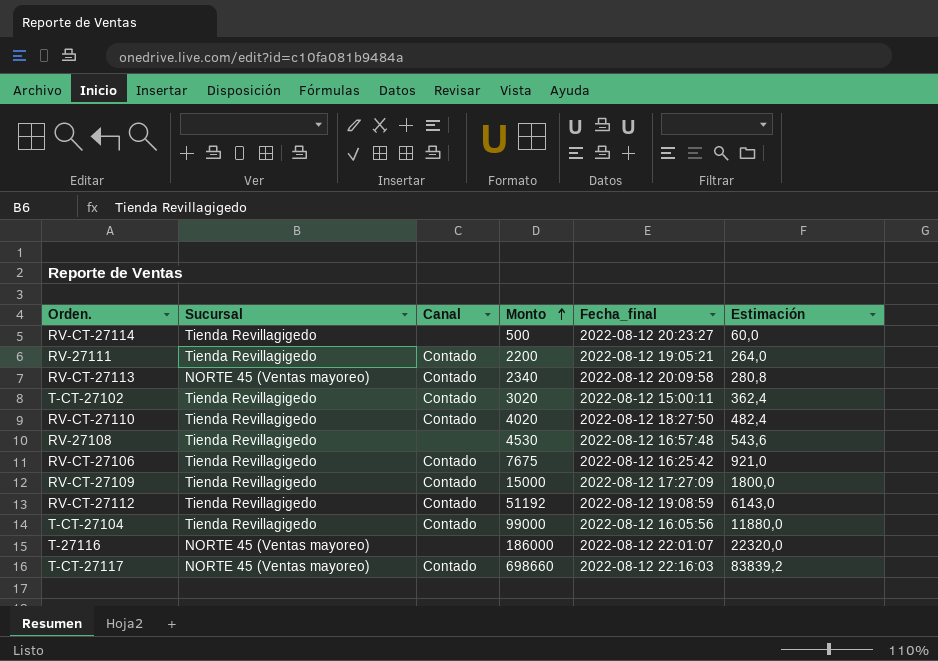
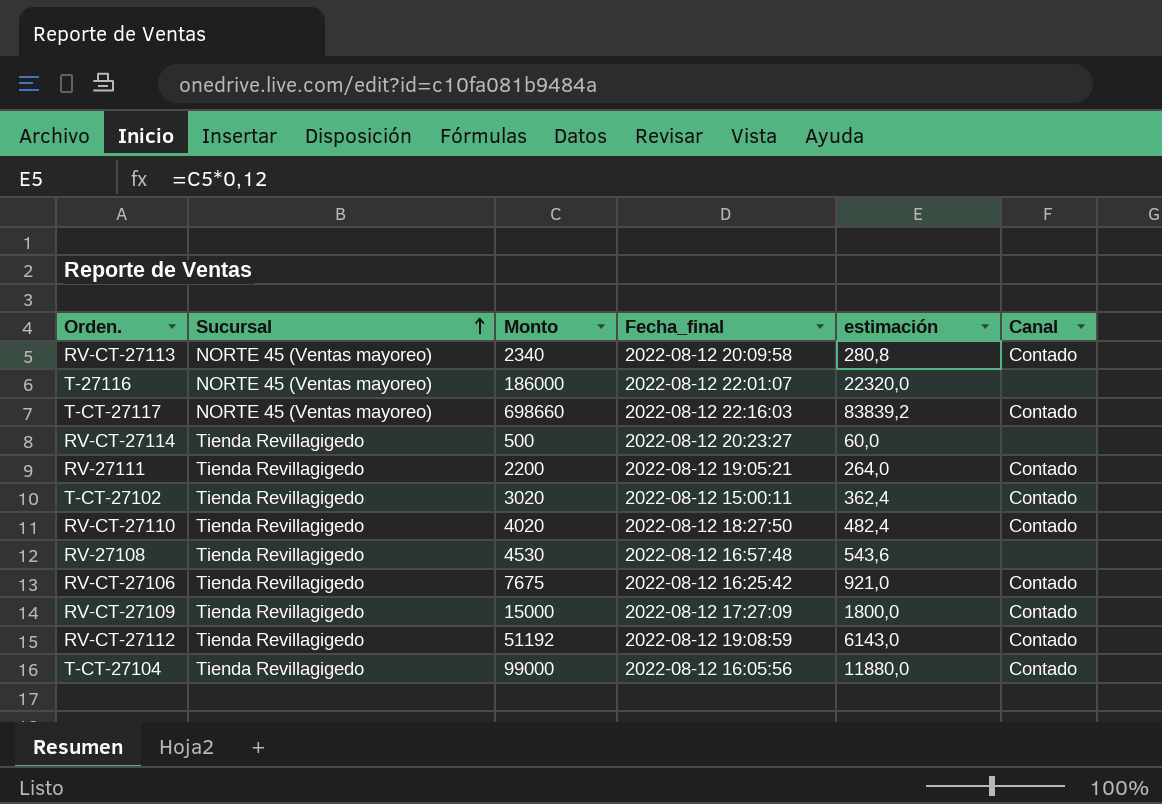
row order: Monto ascending -> Sucursal ascending
column name: Estimación -> estimación
column Canal | position: 3 -> 6

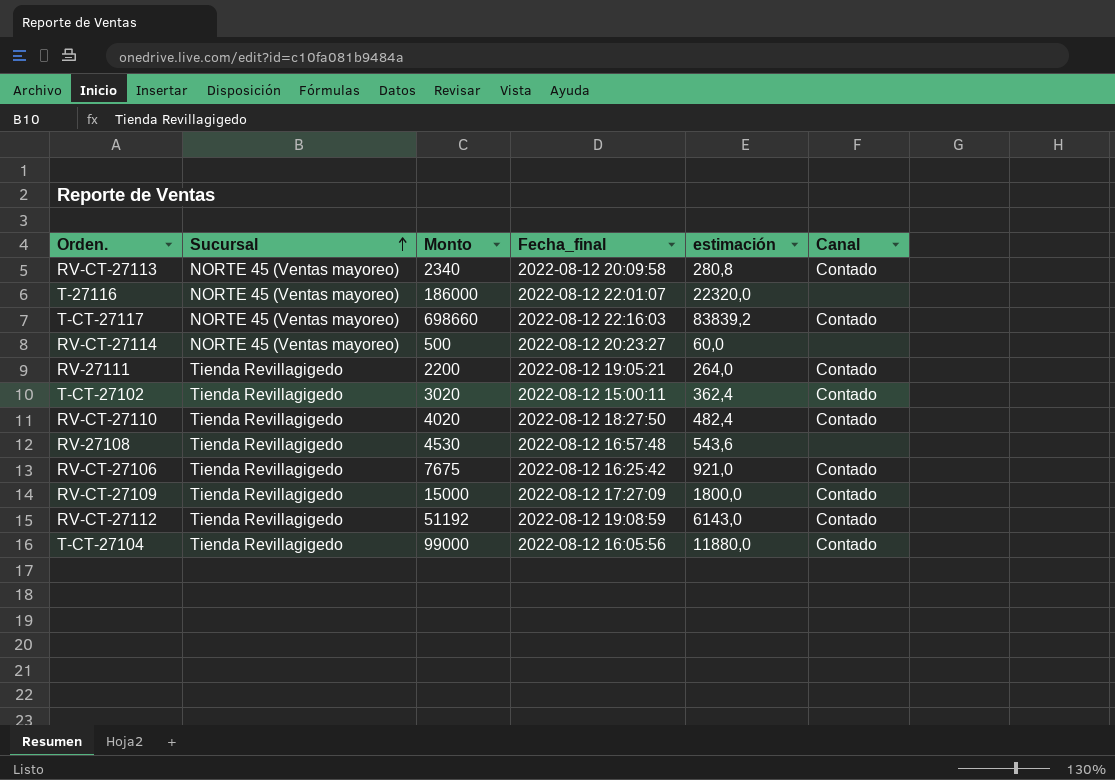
RV-CT-27114 | Sucursal: Tienda Revillagigedo -> NORTE 45 (Ventas mayoreo)

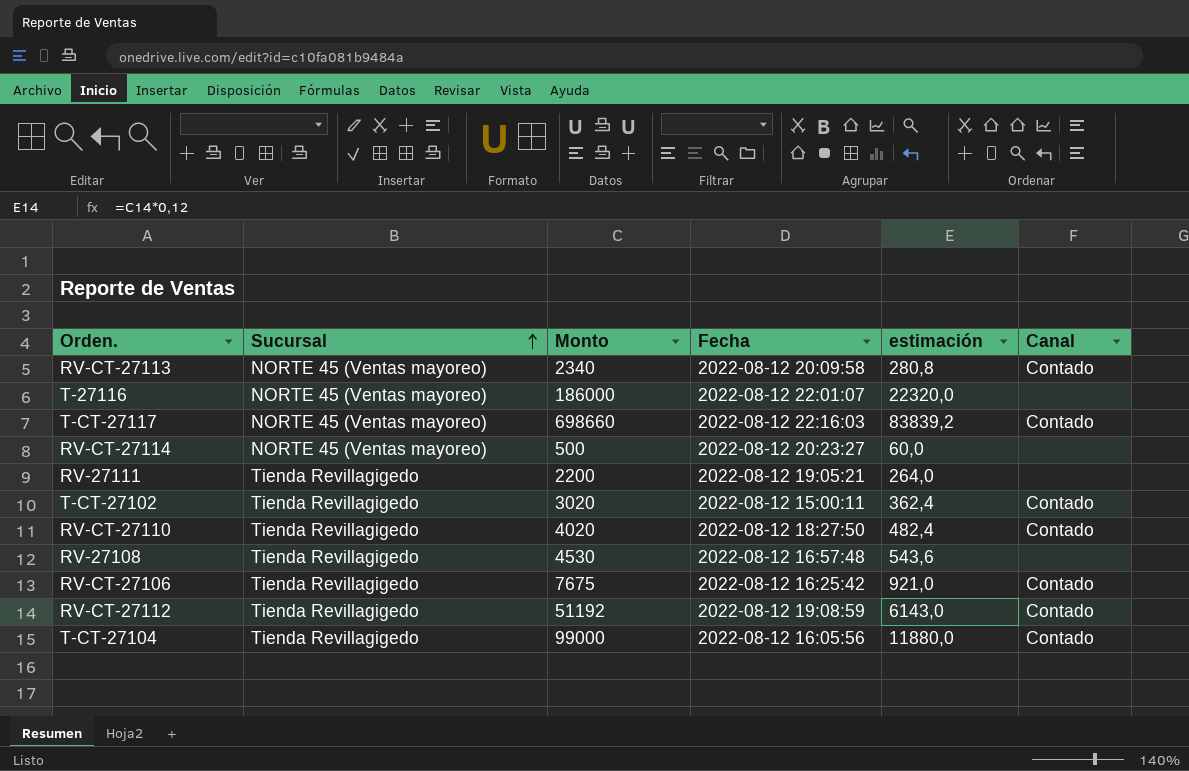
column name: Fecha_final -> Fecha
row RV-CT-27109: Tienda Revillagigedo | 15000 | 2022-08-12 17:27:09 | 1800,0 | Contado -> none
RV-27111 | Canal: Contado -> none

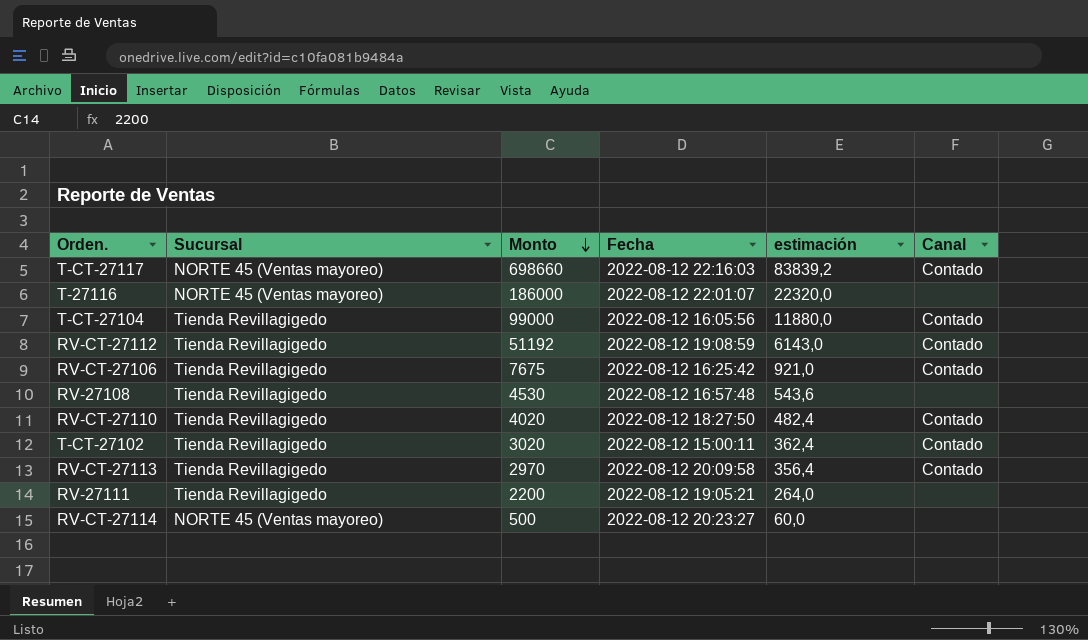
row order: Sucursal ascending -> Monto descending
RV-CT-27113 | Sucursal: NORTE 45 (Ventas mayoreo) -> Tienda Revillagigedo
RV-CT-27113 | Monto: 2340 -> 2970
RV-CT-27113 | estimación: 280,8 -> 356,4

